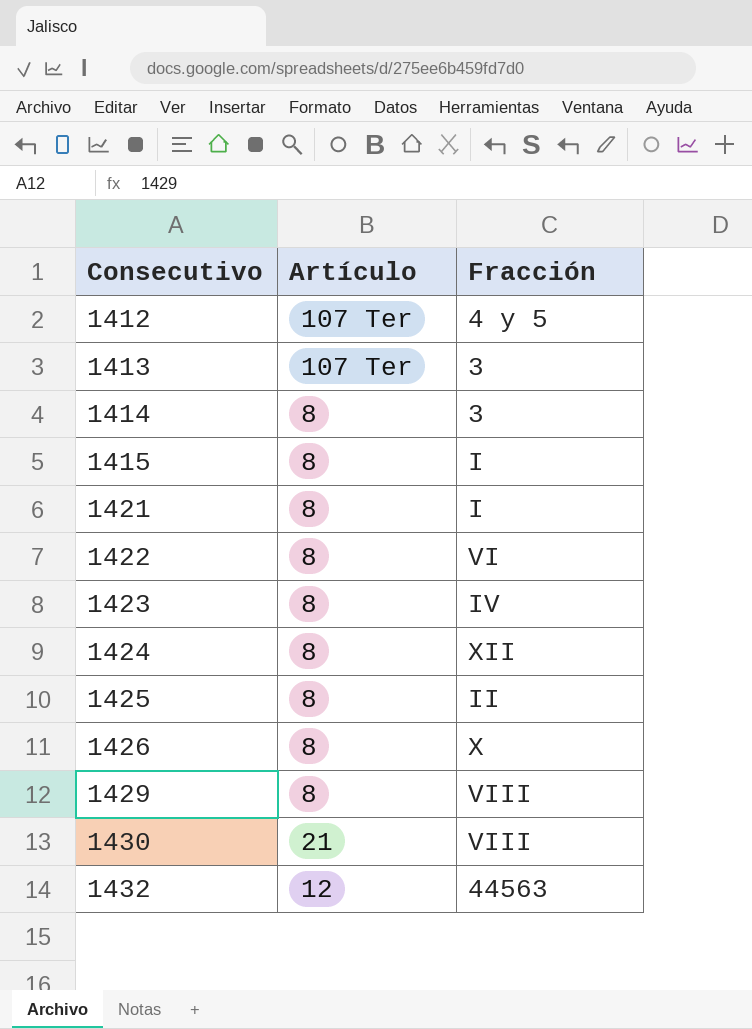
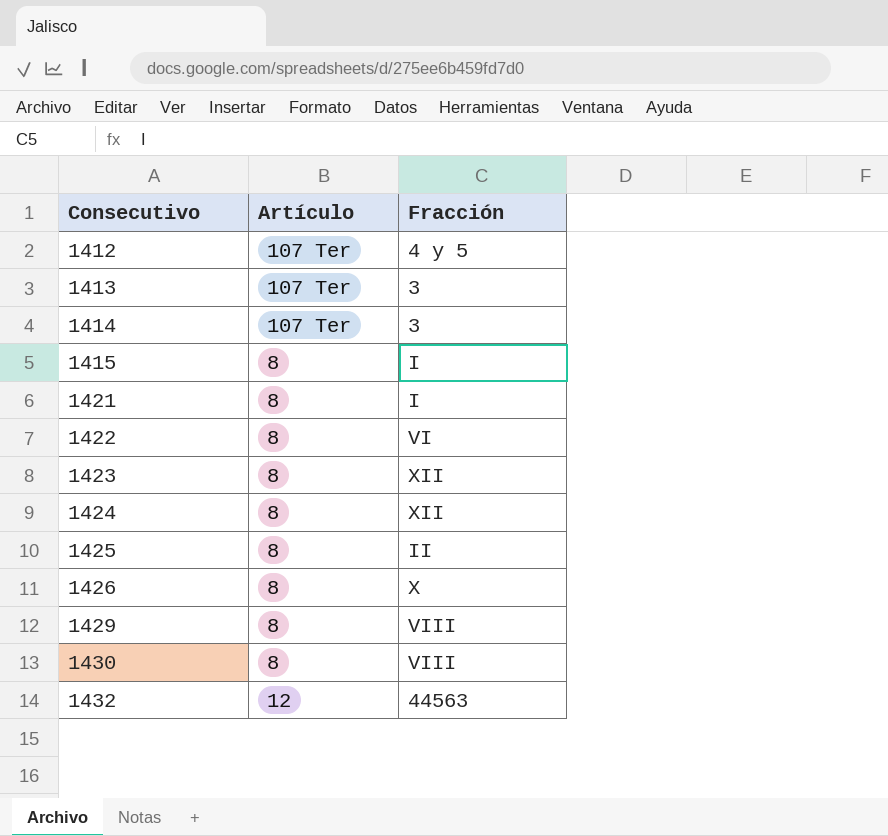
1414 | Artículo: 8 -> 107 Ter
1423 | Fracción: IV -> XII
1430 | Artículo: 21 -> 8

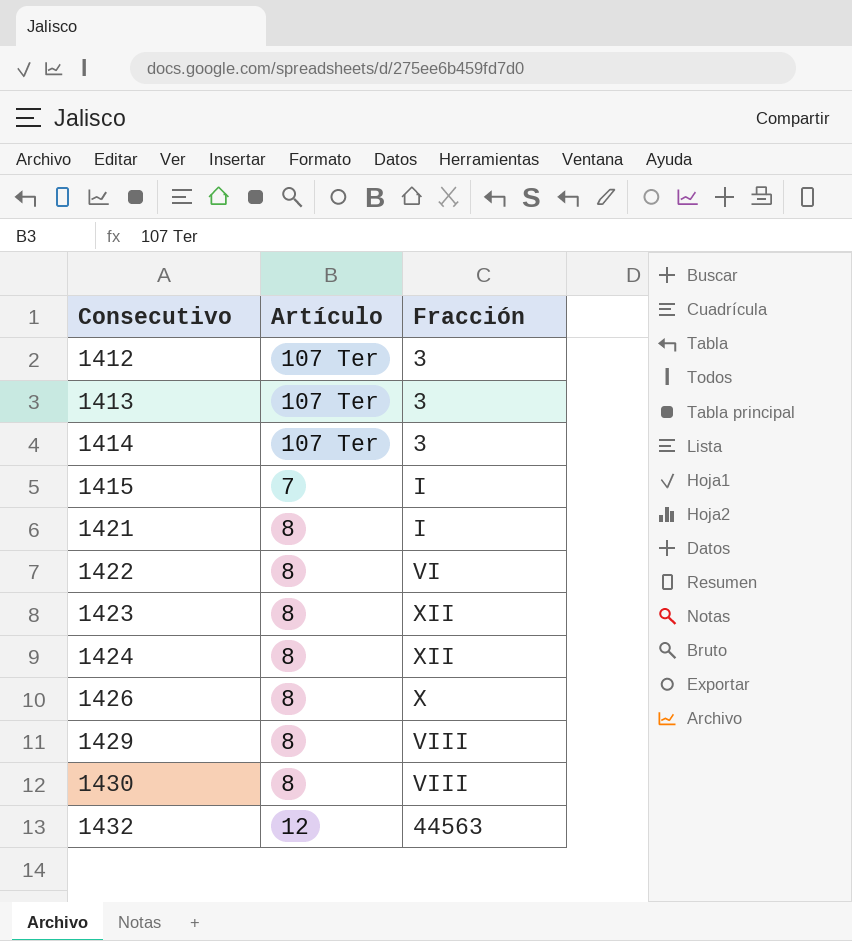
row 1425: 8 | II -> none
1412 | Fracción: 4 y 5 -> 3
1415 | Artículo: 8 -> 7

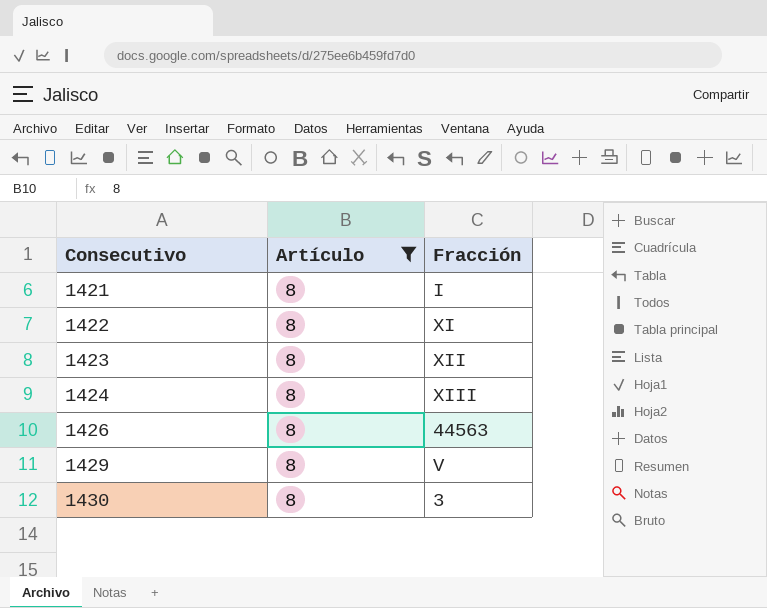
filter: none -> Artículo = 8
1422 | Fracción: VI -> XI
1424 | Fracción: XII -> XIII
1426 | Fracción: X -> 44563
1429 | Fracción: VIII -> V
1430 | Fracción: VIII -> 3

